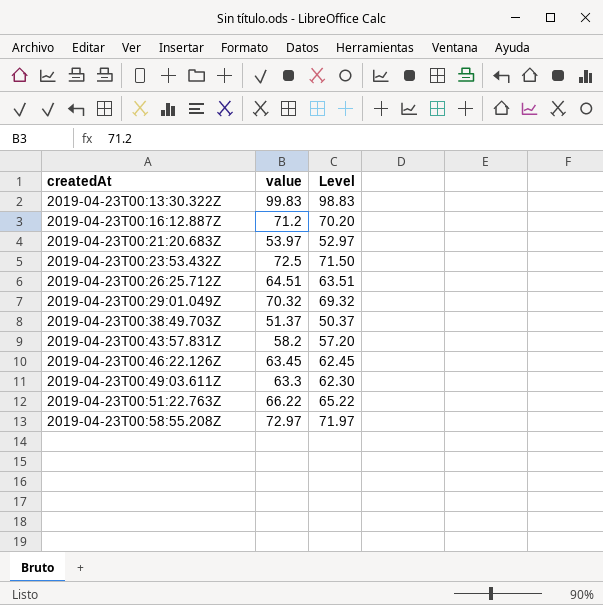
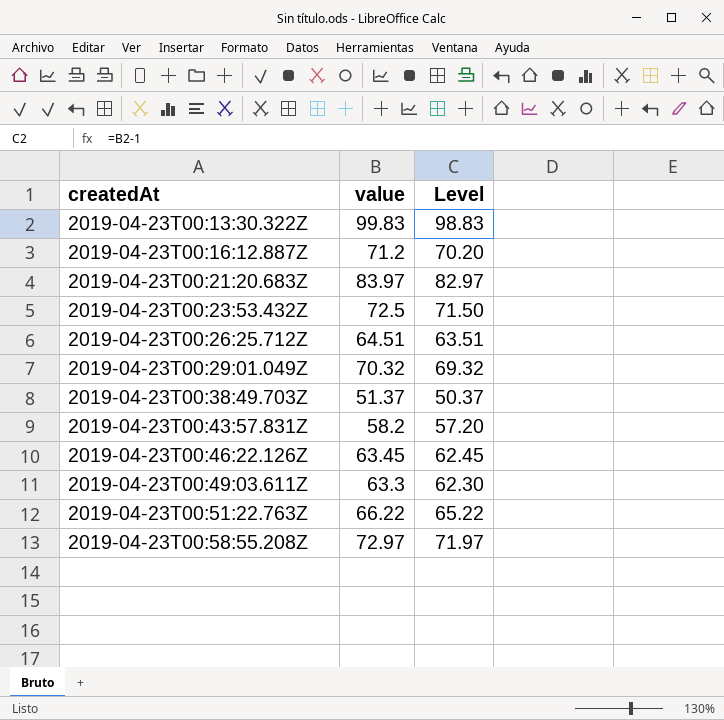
2019-04-23T00:21:20.683Z | value: 53.97 -> 83.97
2019-04-23T00:21:20.683Z | Level: 52.97 -> 82.97

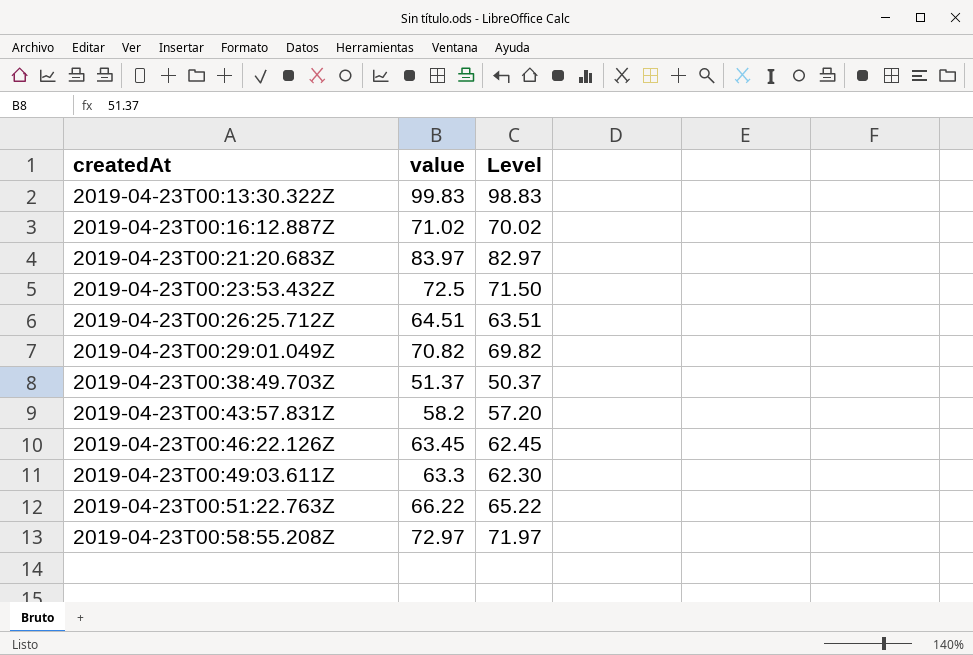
2019-04-23T00:16:12.887Z | value: 71.2 -> 71.02
2019-04-23T00:16:12.887Z | Level: 70.20 -> 70.02
2019-04-23T00:29:01.049Z | value: 70.32 -> 70.82
2019-04-23T00:29:01.049Z | Level: 69.32 -> 69.82

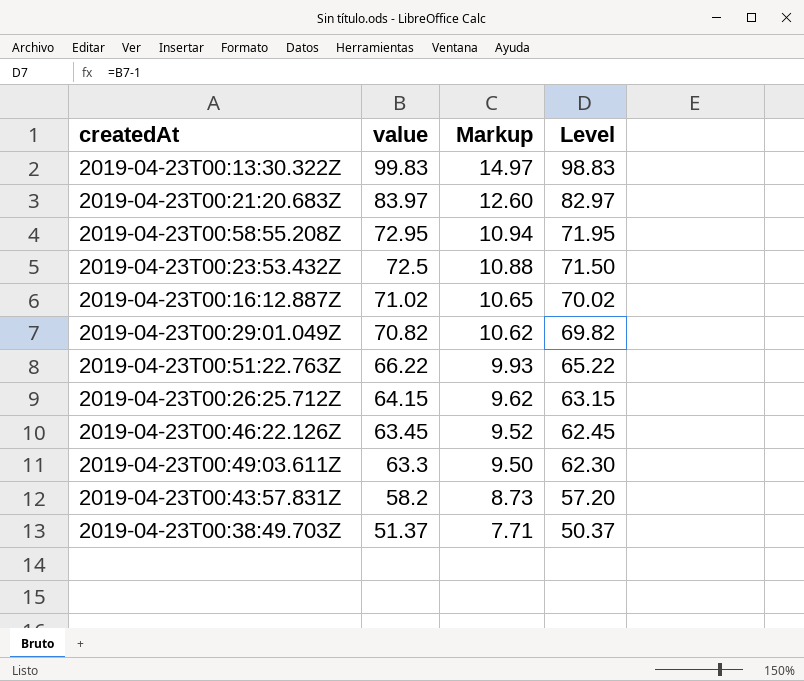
row order: createdAt ascending -> value descending
column Markup | formula: none -> [value] * 0.15
2019-04-23T00:58:55.208Z | value: 72.97 -> 72.95
2019-04-23T00:58:55.208Z | Level: 71.97 -> 71.95
2019-04-23T00:26:25.712Z | value: 64.51 -> 64.15
2019-04-23T00:26:25.712Z | Level: 63.51 -> 63.15

